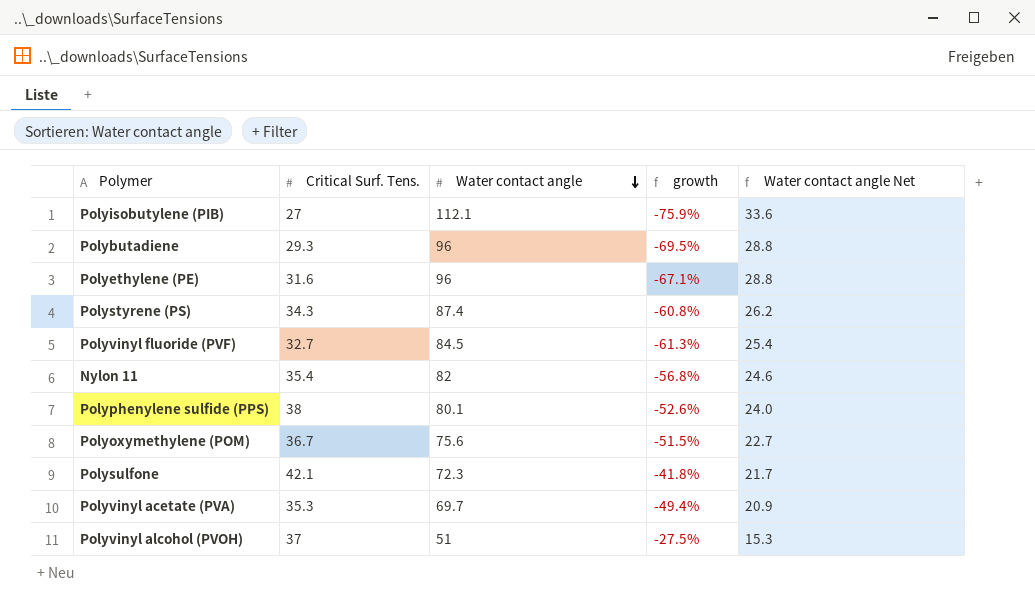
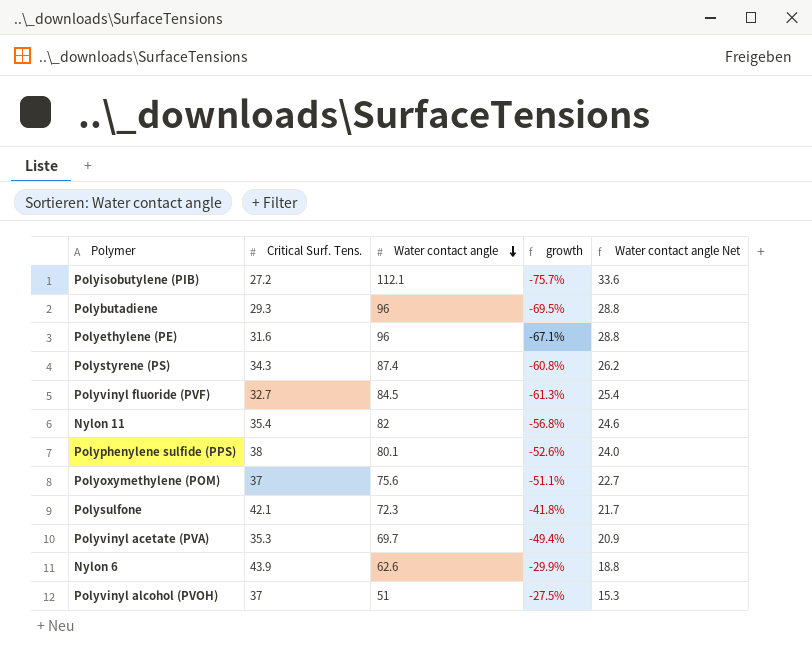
Polyisobutylene (PIB) | Critical Surf. Tens.: 27 -> 27.2
Polyisobutylene (PIB) | growth: -75.9% -> -75.7%
Polyoxymethylene (POM) | Critical Surf. Tens.: 36.7 -> 37
Polyoxymethylene (POM) | growth: -51.5% -> -51.1%
row Nylon 6: none -> 43.9 | 62.6 | -29.9% | 18.8

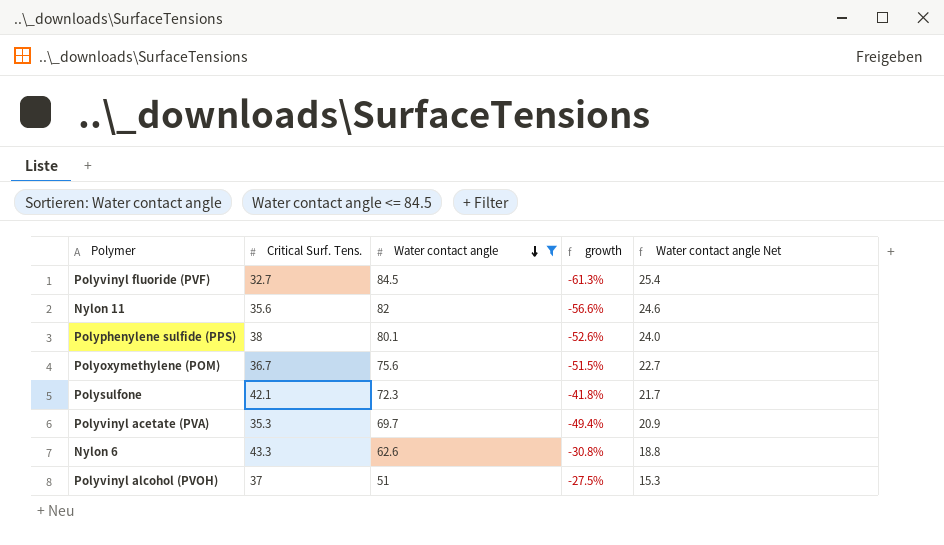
filter: none -> Water contact angle <= 84.5
Nylon 11 | Critical Surf. Tens.: 35.4 -> 35.6
Nylon 11 | growth: -56.8% -> -56.6%
Polyoxymethylene (POM) | Critical Surf. Tens.: 37 -> 36.7
Polyoxymethylene (POM) | growth: -51.1% -> -51.5%
Nylon 6 | Critical Surf. Tens.: 43.9 -> 43.3
Nylon 6 | growth: -29.9% -> -30.8%

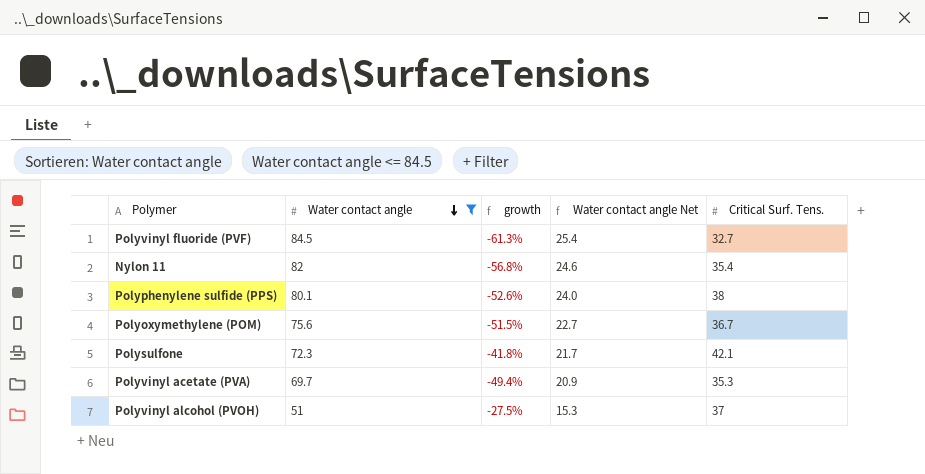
column Critical Surf. Tens. | position: 2 -> 5
row Nylon 6: 43.3 | 62.6 | -30.8% | 18.8 -> none
Nylon 11 | growth: -56.6% -> -56.8%
Nylon 11 | Critical Surf. Tens.: 35.6 -> 35.4

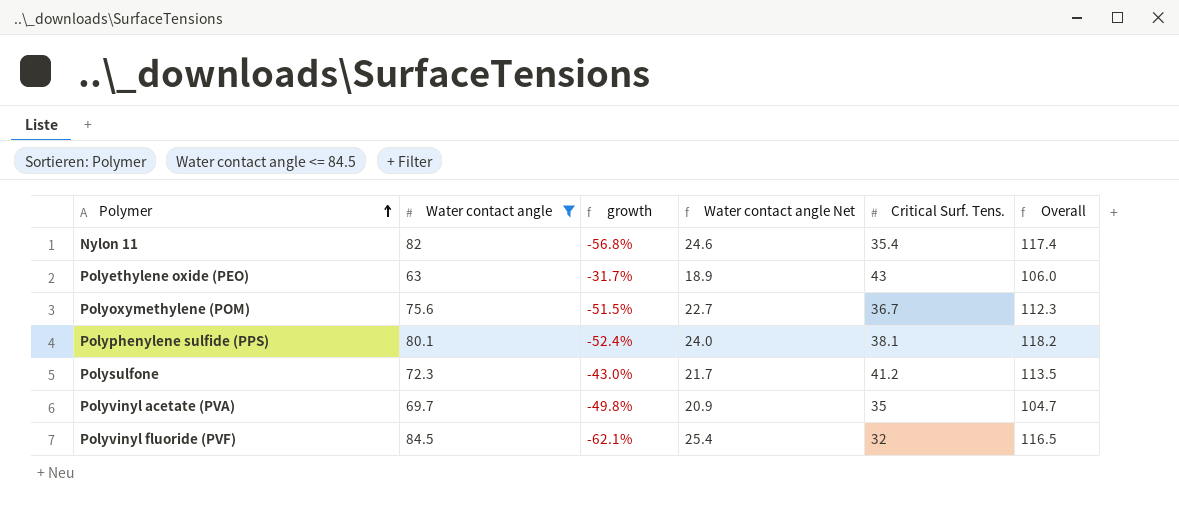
row order: Water contact angle descending -> Polymer ascending
column Overall | formula: none -> [Water contact angle] + [Critical Surf. Tens.]
row Polyvinyl alcohol (PVOH): 51 | -27.5% | 15.3 | 37 -> none
row Polyethylene oxide (PEO): none -> 63 | -31.7% | 18.9 | 43 | 106.0
Polyphenylene sulfide (PPS) | growth: -52.6% -> -52.4%
Polyphenylene sulfide (PPS) | Critical Surf. Tens.: 38 -> 38.1
Polysulfone | growth: -41.8% -> -43.0%
Polysulfone | Critical Surf. Tens.: 42.1 -> 41.2
Polyvinyl acetate (PVA) | growth: -49.4% -> -49.8%
Polyvinyl acetate (PVA) | Critical Surf. Tens.: 35.3 -> 35
Polyvinyl fluoride (PVF) | growth: -61.3% -> -62.1%
Polyvinyl fluoride (PVF) | Critical Surf. Tens.: 32.7 -> 32

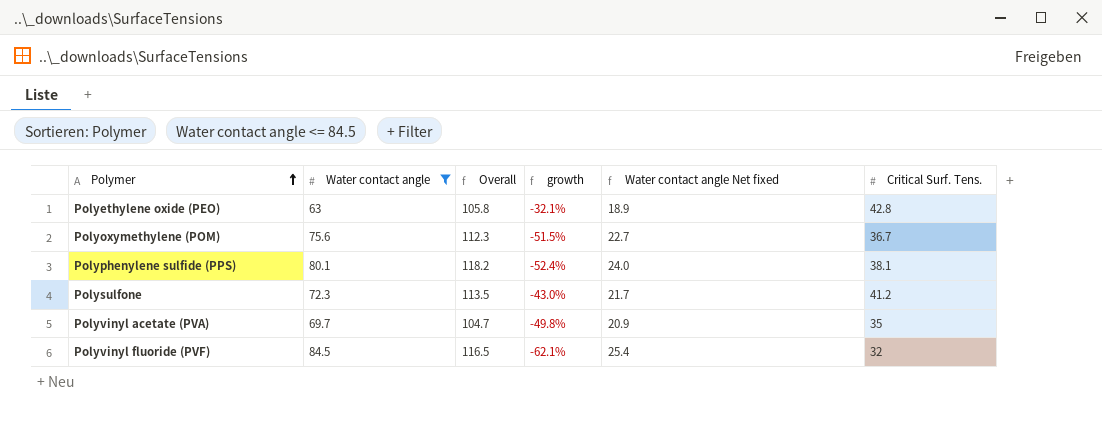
column Overall | position: 6 -> 3
column name: Water contact angle Net -> Water contact angle Net fixed
row Nylon 11: 82 | -56.8% | 24.6 | 35.4 | 117.4 -> none
Polyethylene oxide (PEO) | Overall: 106.0 -> 105.8
Polyethylene oxide (PEO) | growth: -31.7% -> -32.1%
Polyethylene oxide (PEO) | Critical Surf. Tens.: 43 -> 42.8

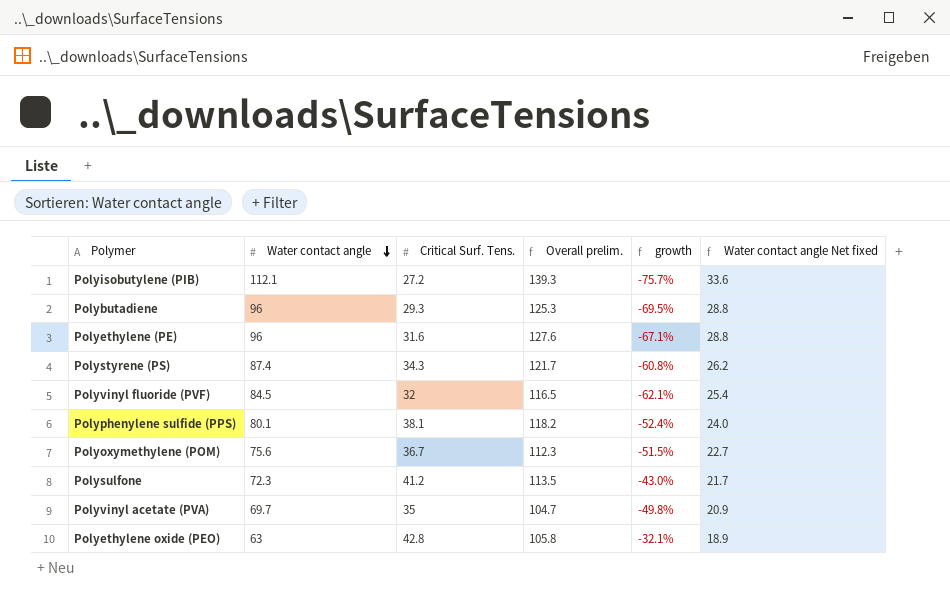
filter: Water contact angle <= 84.5 -> none
row order: Polymer ascending -> Water contact angle descending
column Critical Surf. Tens. | position: 6 -> 3
column name: Overall -> Overall prelim.

